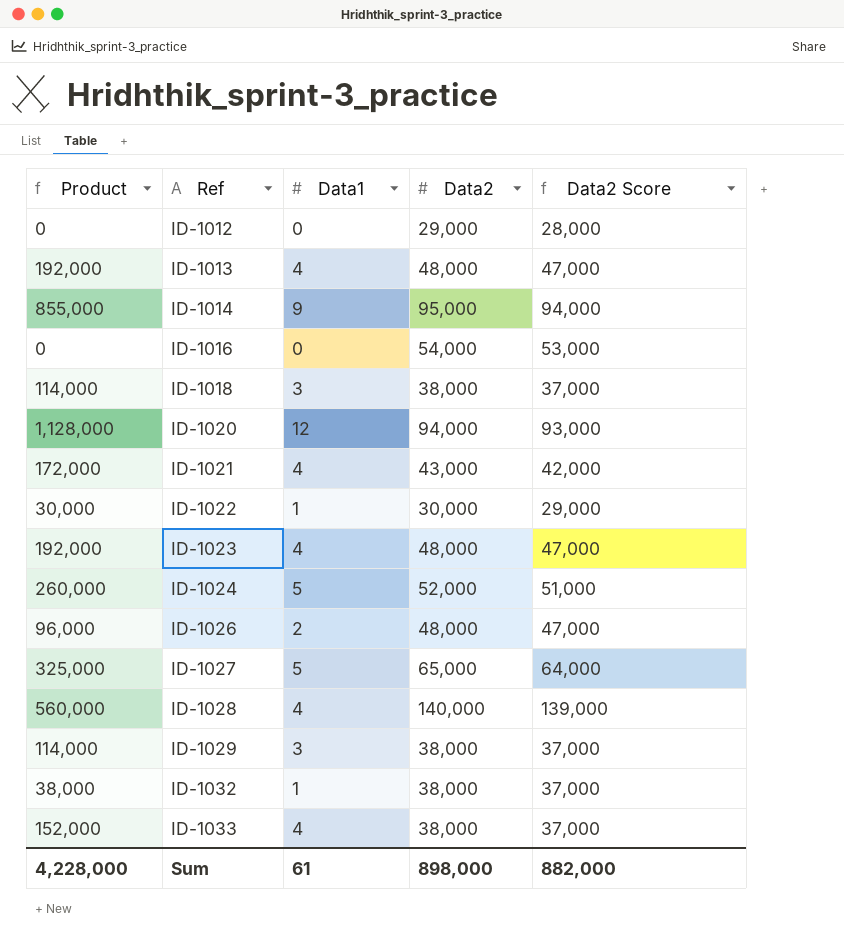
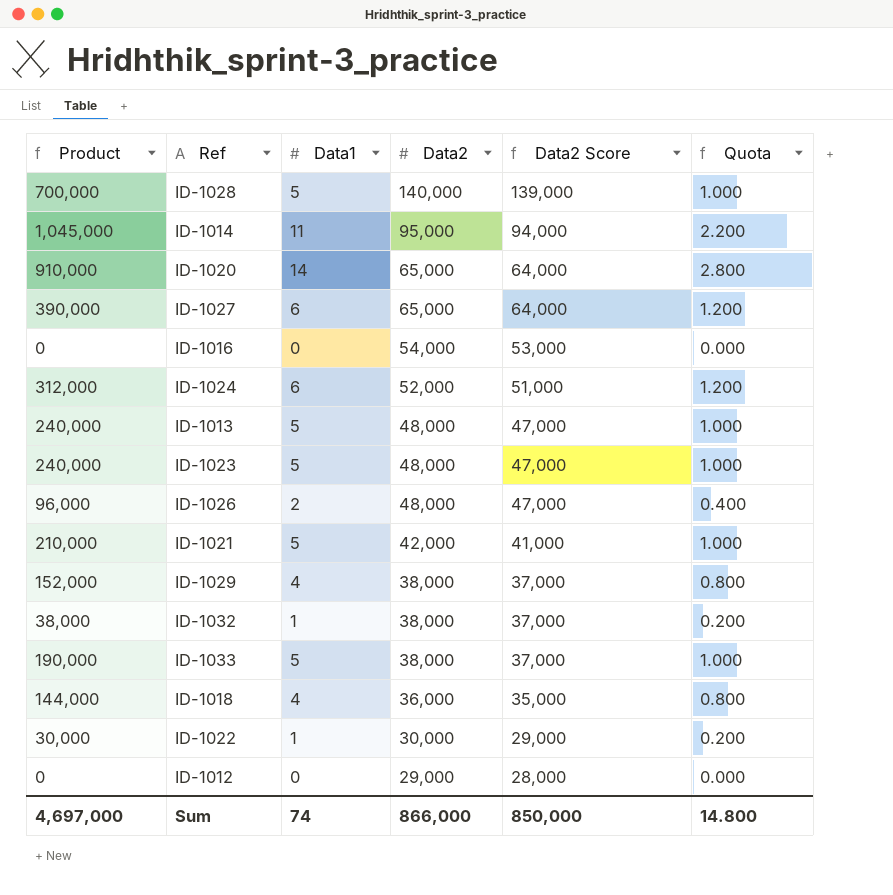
row order: Ref ascending -> Data2 descending
column Quota | formula: none -> [Data1] * 0.2
ID-1028 | Product: 560,000 -> 700,000
ID-1028 | Data1: 4 -> 5
ID-1014 | Product: 855,000 -> 1,045,000
ID-1014 | Data1: 9 -> 11
ID-1020 | Product: 1,128,000 -> 910,000
ID-1020 | Data1: 12 -> 14
ID-1020 | Data2: 94,000 -> 65,000
ID-1020 | Data2 Score: 93,000 -> 64,000
ID-1027 | Product: 325,000 -> 390,000
ID-1027 | Data1: 5 -> 6
ID-1024 | Product: 260,000 -> 312,000
ID-1024 | Data1: 5 -> 6
ID-1013 | Product: 192,000 -> 240,000
ID-1013 | Data1: 4 -> 5
ID-1023 | Product: 192,000 -> 240,000
ID-1023 | Data1: 4 -> 5
ID-1021 | Product: 172,000 -> 210,000
ID-1021 | Data1: 4 -> 5
ID-1021 | Data2: 43,000 -> 42,000
ID-1021 | Data2 Score: 42,000 -> 41,000
ID-1029 | Product: 114,000 -> 152,000
ID-1029 | Data1: 3 -> 4
ID-1033 | Product: 152,000 -> 190,000
ID-1033 | Data1: 4 -> 5
ID-1018 | Product: 114,000 -> 144,000
ID-1018 | Data1: 3 -> 4
ID-1018 | Data2: 38,000 -> 36,000
ID-1018 | Data2 Score: 37,000 -> 35,000
Sum | Product: 4,228,000 -> 4,697,000
Sum | Data1: 61 -> 74
Sum | Data2: 898,000 -> 866,000
Sum | Data2 Score: 882,000 -> 850,000

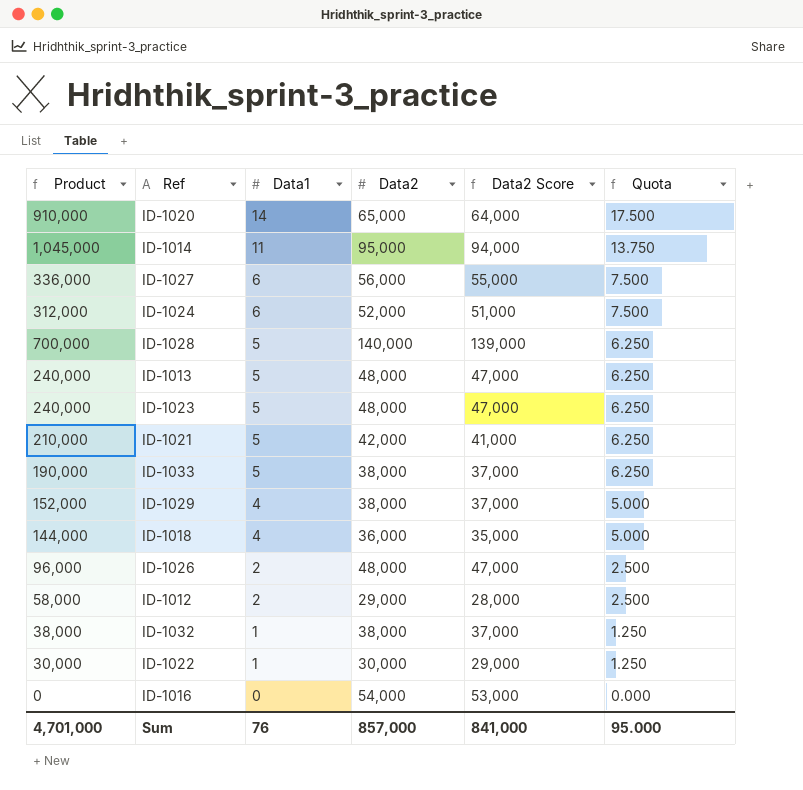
row order: Data2 descending -> Data1 descending
column Quota | formula: [Data1] * 0.2 -> [Data1] * 1.25
ID-1027 | Product: 390,000 -> 336,000
ID-1027 | Data2: 65,000 -> 56,000
ID-1027 | Data2 Score: 64,000 -> 55,000
ID-1012 | Product: 0 -> 58,000
ID-1012 | Data1: 0 -> 2
Sum | Product: 4,697,000 -> 4,701,000
Sum | Data1: 74 -> 76
Sum | Data2: 866,000 -> 857,000
Sum | Data2 Score: 850,000 -> 841,000
Sum | Quota: 14.800 -> 95.000

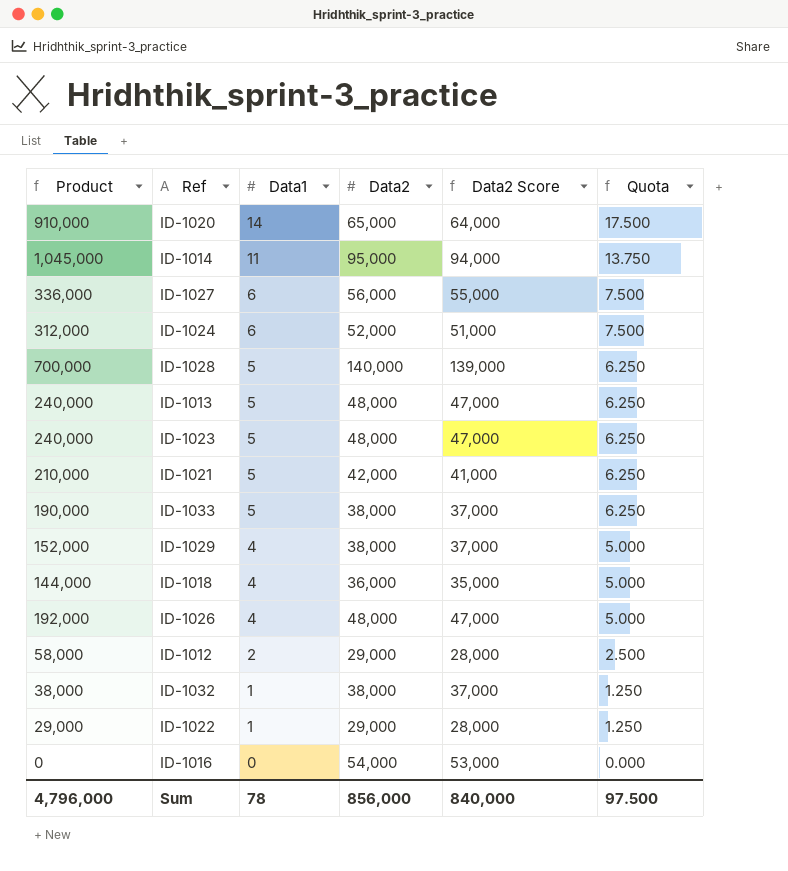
ID-1026 | Product: 96,000 -> 192,000
ID-1026 | Data1: 2 -> 4
ID-1026 | Quota: 2.500 -> 5.000
ID-1022 | Product: 30,000 -> 29,000
ID-1022 | Data2: 30,000 -> 29,000
ID-1022 | Data2 Score: 29,000 -> 28,000
Sum | Product: 4,701,000 -> 4,796,000
Sum | Data1: 76 -> 78
Sum | Data2: 857,000 -> 856,000
Sum | Data2 Score: 841,000 -> 840,000
Sum | Quota: 95.000 -> 97.500

